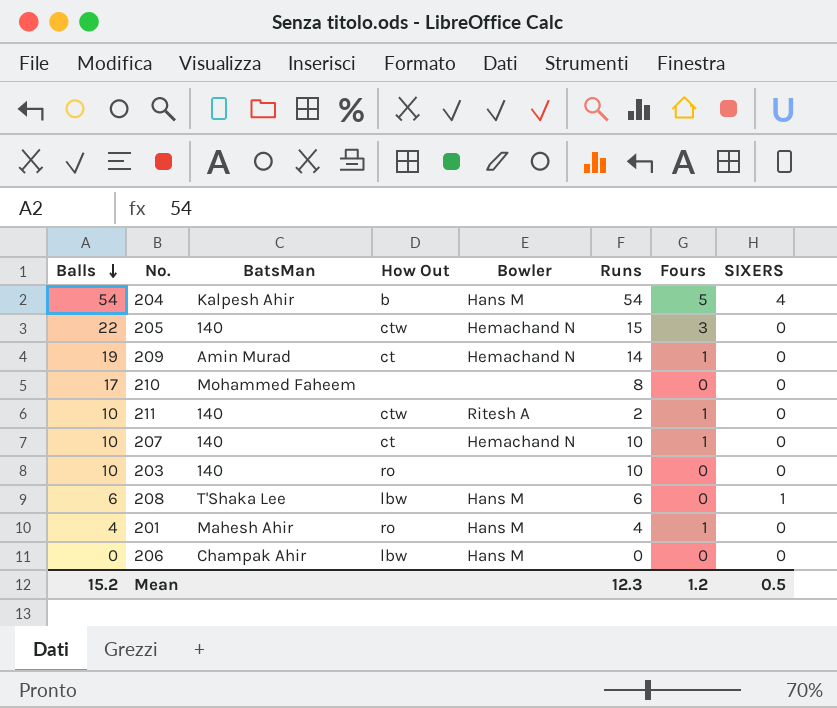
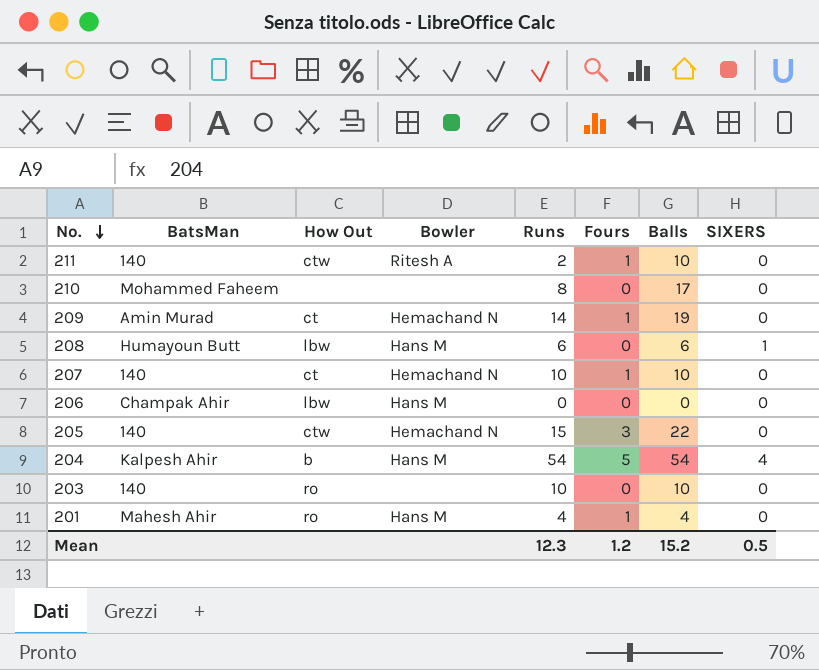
row order: Balls descending -> No. descending
column Balls | position: 1 -> 7
208 | BatsMan: T'Shaka Lee -> Humayoun Butt

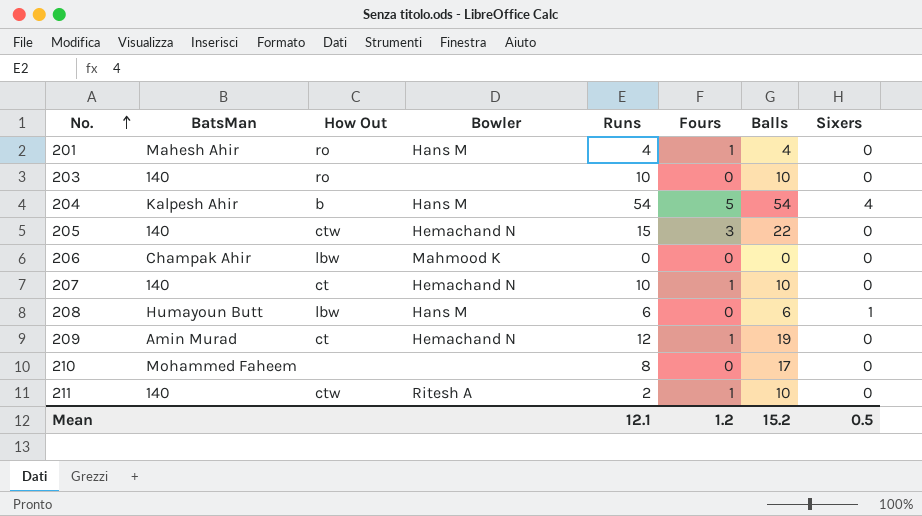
row order: No. descending -> No. ascending
column name: SIXERS -> Sixers
206 | Bowler: Hans M -> Mahmood K
209 | Runs: 14 -> 12
Mean | Runs: 12.3 -> 12.1

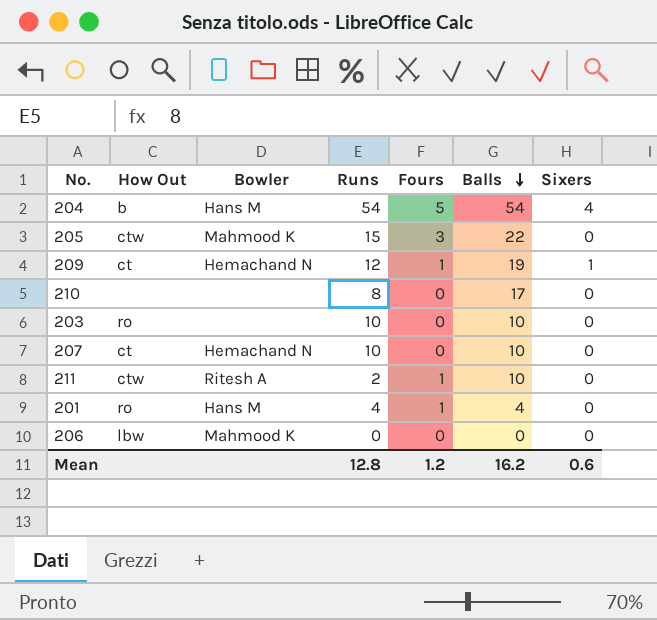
row order: No. ascending -> Balls descending
column BatsMan | position: 2 -> none
row 208: Humayoun Butt | lbw | Hans M | 6 | 0 | 6 | 1 -> none
205 | Bowler: Hemachand N -> Mahmood K
209 | Sixers: 0 -> 1
207 | Fours: 1 -> 0
Mean | Runs: 12.1 -> 12.8
Mean | Balls: 15.2 -> 16.2
Mean | Sixers: 0.5 -> 0.6

